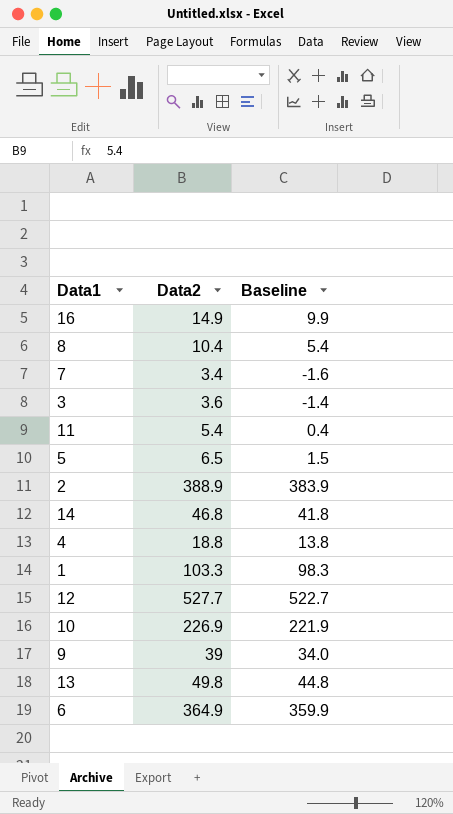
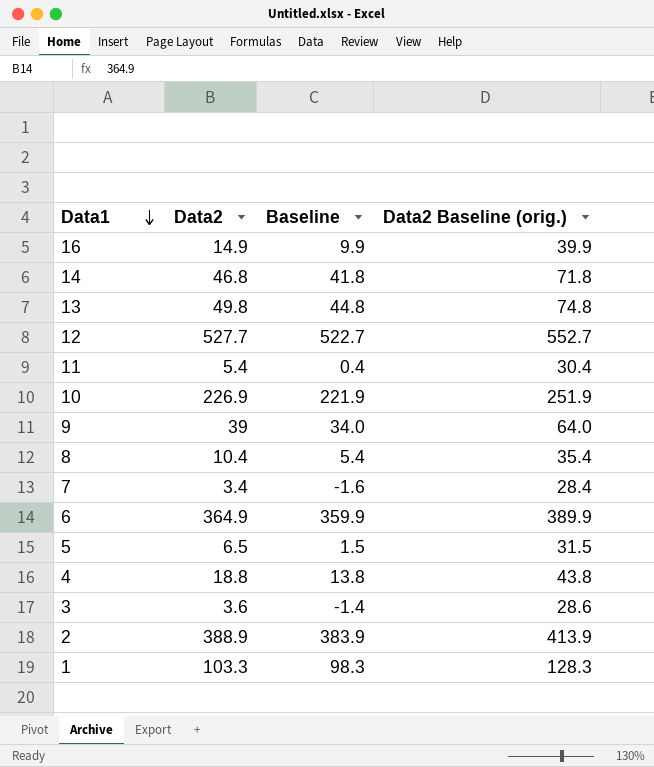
row order: none -> Data1 descending
column Data2 Baseline (orig.) | formula: none -> [Data2] + 25

